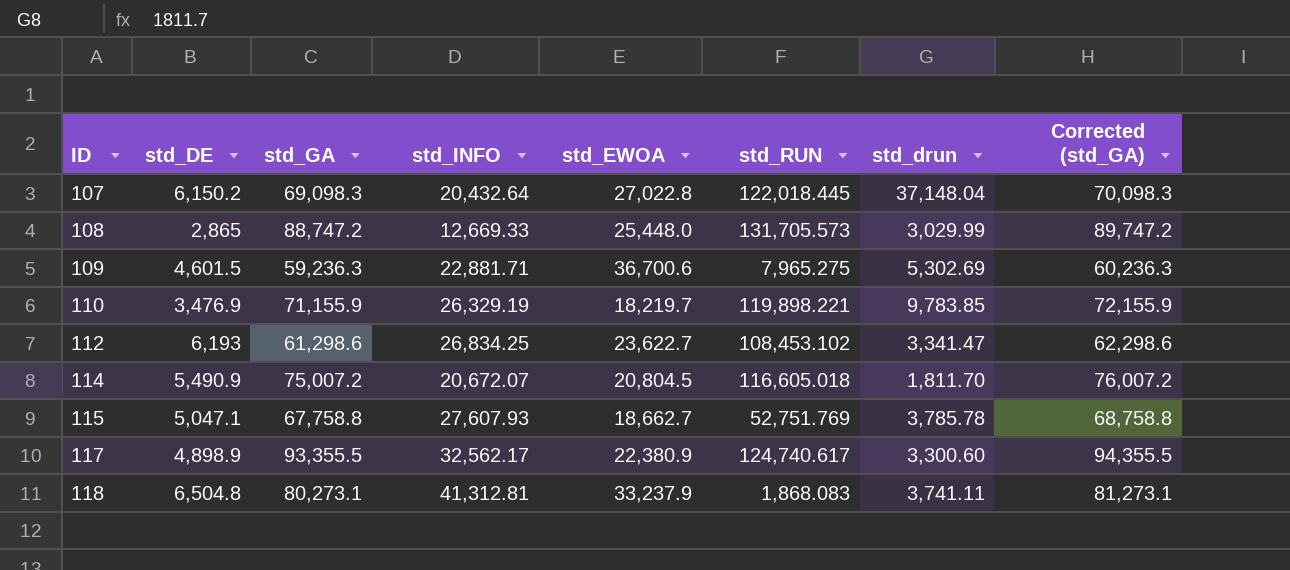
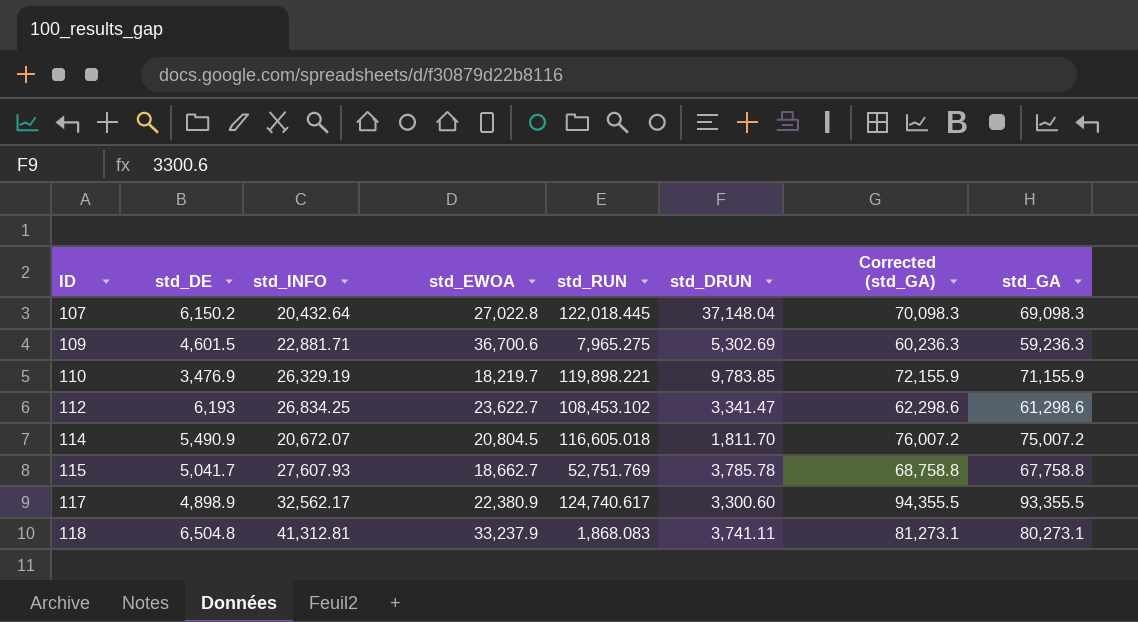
column name: std_drun -> std_DRUN
column std_GA | position: 3 -> 8
row 108: 2,865 | 88,747.2 | 12,669.33 | 25,448.0 | 131,705.573 | 3,029.99 | 89,747.2 -> none
115 | std_DE: 5,047.1 -> 5,041.7

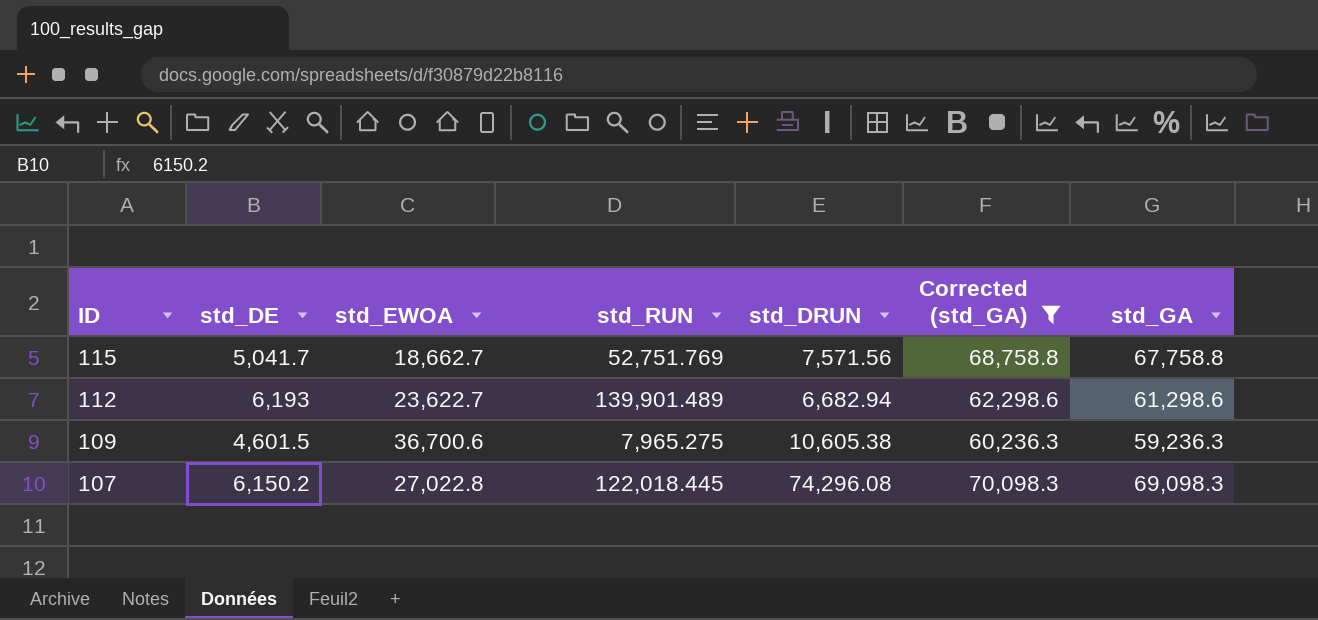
filter: none -> Corrected (std_GA) <= 70,098.3
row order: ID ascending -> ID descending
column std_INFO | position: 3 -> none
115 | std_DRUN: 3,785.78 -> 7,571.56
112 | std_RUN: 108,453.102 -> 139,901.489
112 | std_DRUN: 3,341.47 -> 6,682.94
109 | std_DRUN: 5,302.69 -> 10,605.38
107 | std_DRUN: 37,148.04 -> 74,296.08

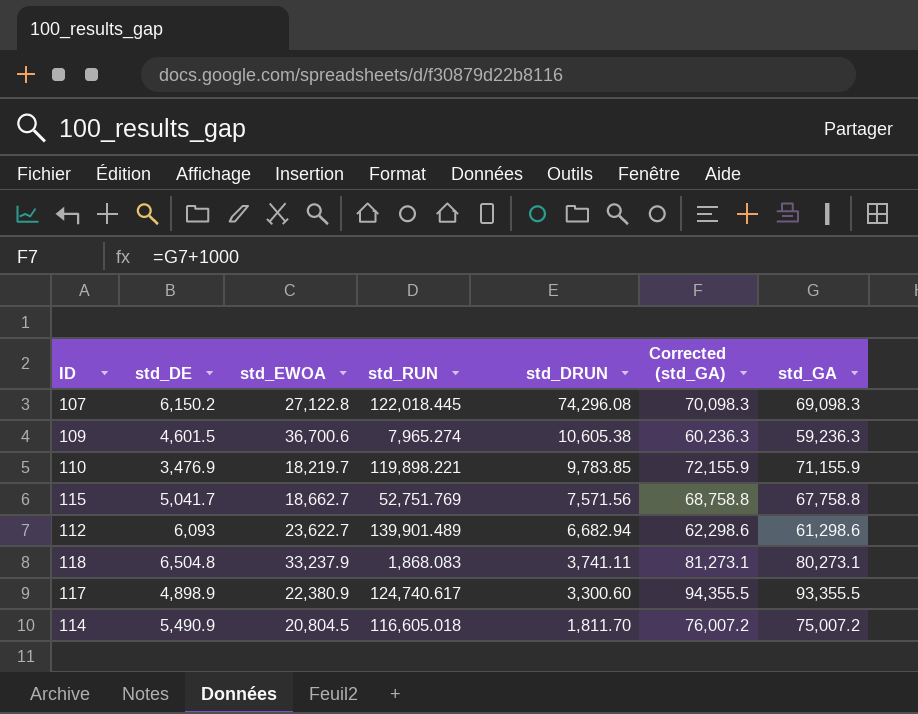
filter: Corrected (std_GA) <= 70,098.3 -> none
row order: ID descending -> std_DRUN descending
107 | std_EWOA: 27,022.8 -> 27,122.8
109 | std_RUN: 7,965.275 -> 7,965.274
112 | std_DE: 6,193 -> 6,093

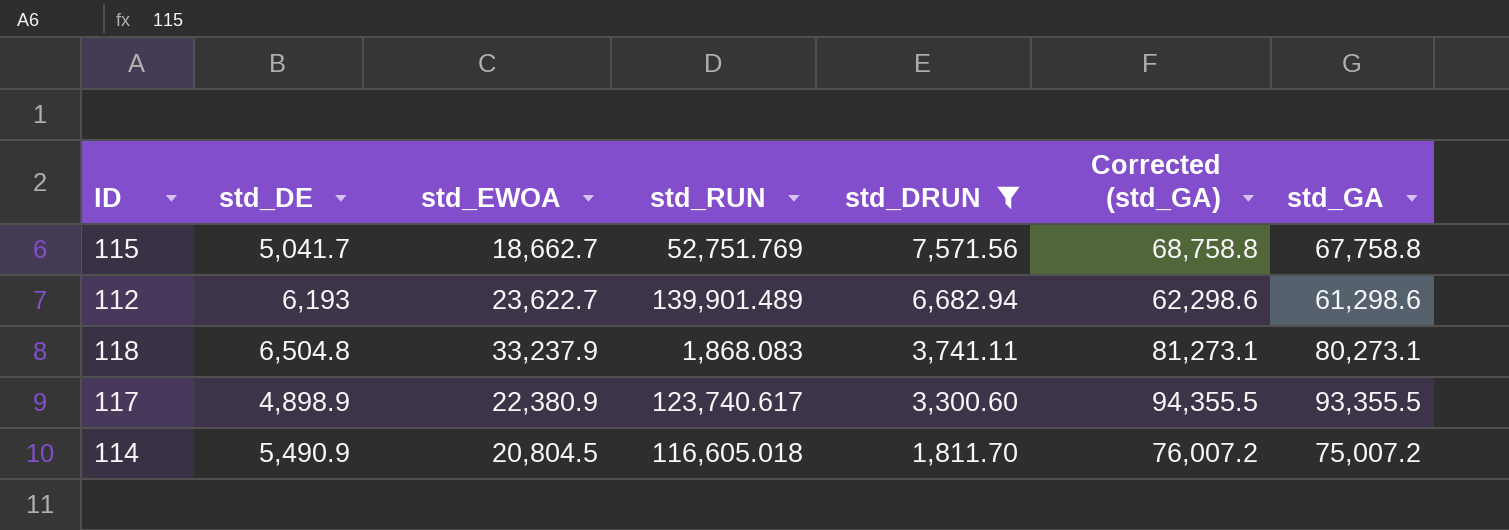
filter: none -> std_DRUN <= 7,571.56
112 | std_DE: 6,093 -> 6,193
117 | std_RUN: 124,740.617 -> 123,740.617

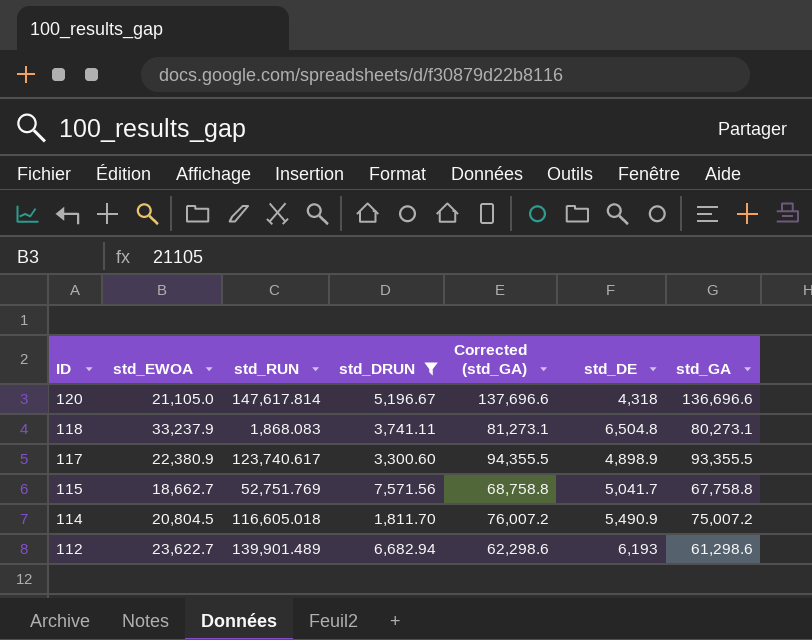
row order: std_DRUN descending -> ID descending
column std_DE | position: 2 -> 6
row 120: none -> 21,105.0 | 147,617.814 | 5,196.67 | 137,696.6 | 4,318 | 136,696.6

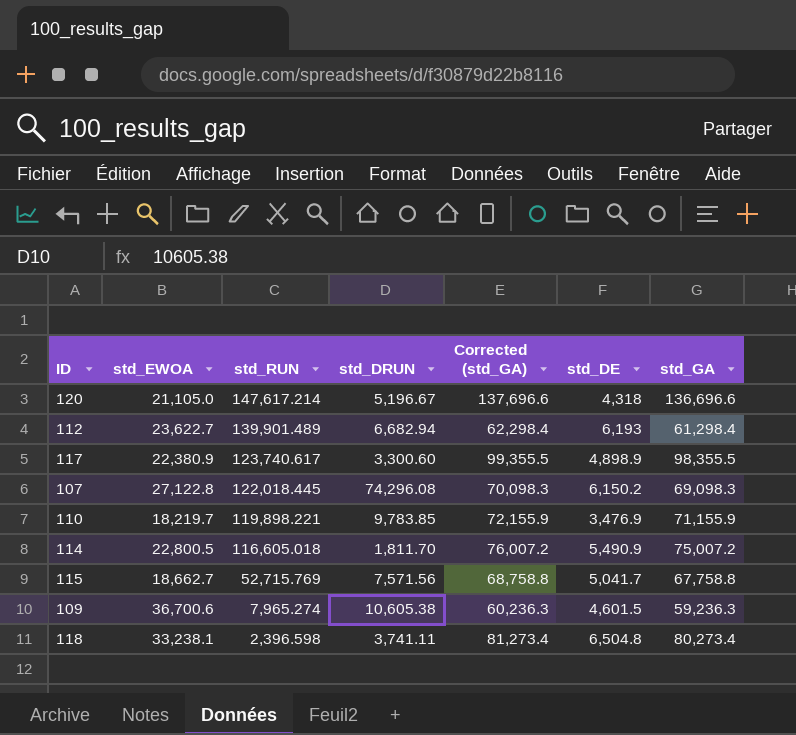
filter: std_DRUN <= 7,571.56 -> none
row order: ID descending -> std_RUN descending
120 | std_RUN: 147,617.814 -> 147,617.214
112 | Corrected (std_GA): 62,298.6 -> 62,298.4
112 | std_GA: 61,298.6 -> 61,298.4
117 | Corrected (std_GA): 94,355.5 -> 99,355.5
117 | std_GA: 93,355.5 -> 98,355.5
114 | std_EWOA: 20,804.5 -> 22,800.5
115 | std_RUN: 52,751.769 -> 52,715.769
118 | std_EWOA: 33,237.9 -> 33,238.1
118 | std_RUN: 1,868.083 -> 2,396.598
118 | Corrected (std_GA): 81,273.1 -> 81,273.4
118 | std_GA: 80,273.1 -> 80,273.4

